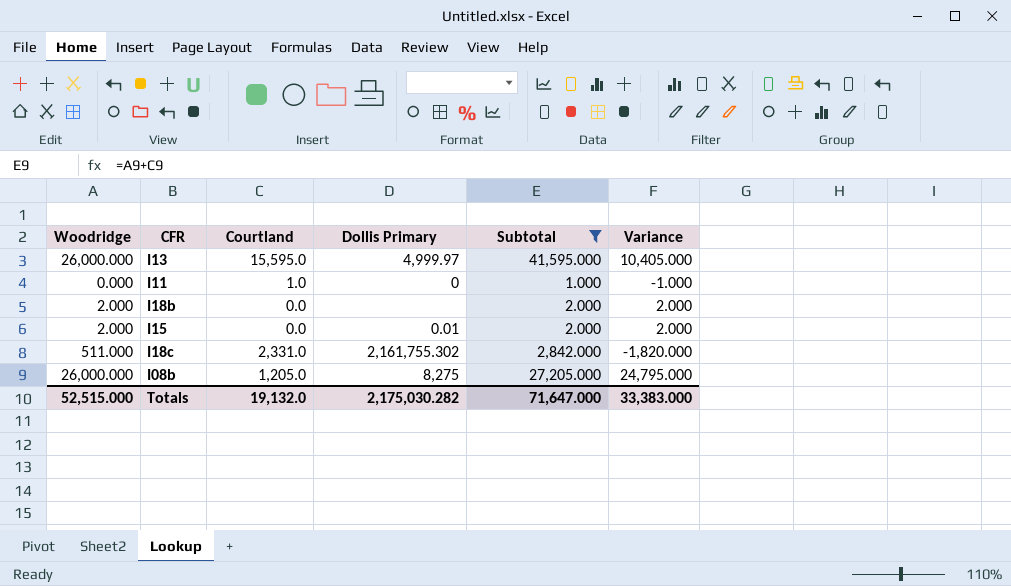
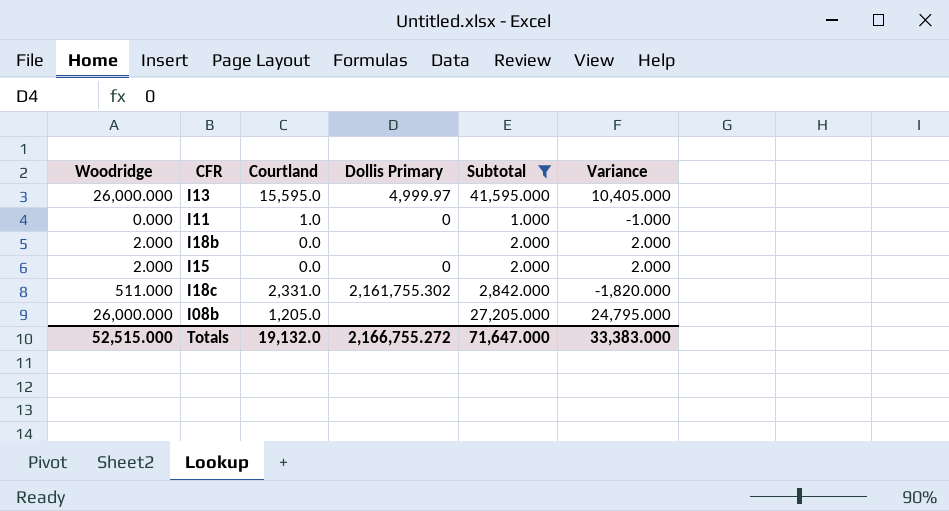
I15 | Dollis Primary: 0.01 -> 0
I08b | Dollis Primary: 8,275 -> none
Totals | Dollis Primary: 2,175,030.282 -> 2,166,755.272

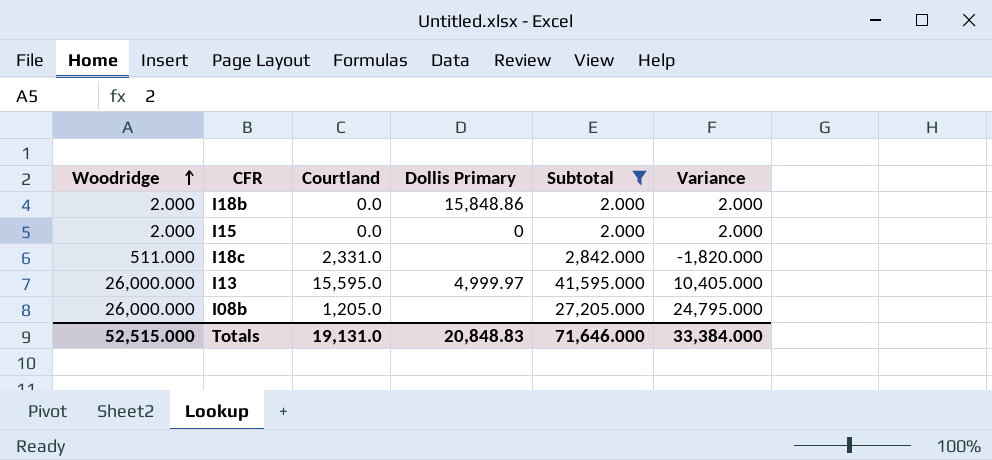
row order: none -> Woodridge ascending
row I11: 0.000 | 1.0 | 0 | 1.000 | -1.000 -> none
I18b | Dollis Primary: none -> 15,848.86
I18c | Dollis Primary: 2,161,755.302 -> none
Totals | Courtland: 19,132.0 -> 19,131.0
Totals | Dollis Primary: 2,166,755.272 -> 20,848.83
Totals | Subtotal: 71,647.000 -> 71,646.000
Totals | Variance: 33,383.000 -> 33,384.000

